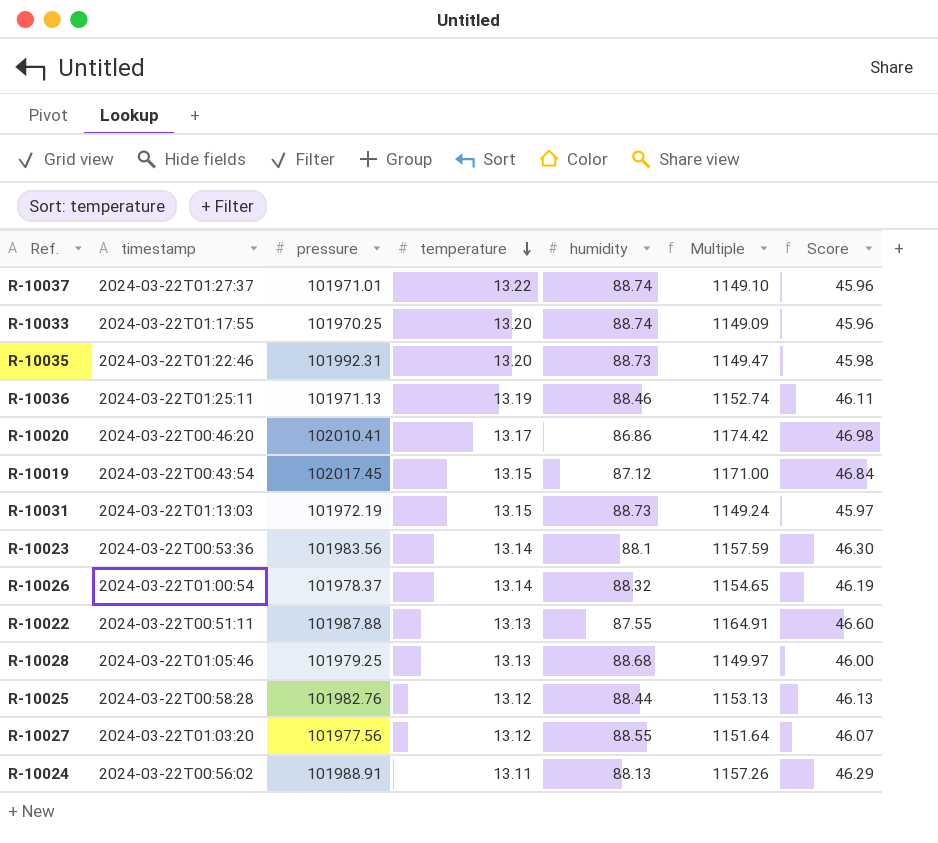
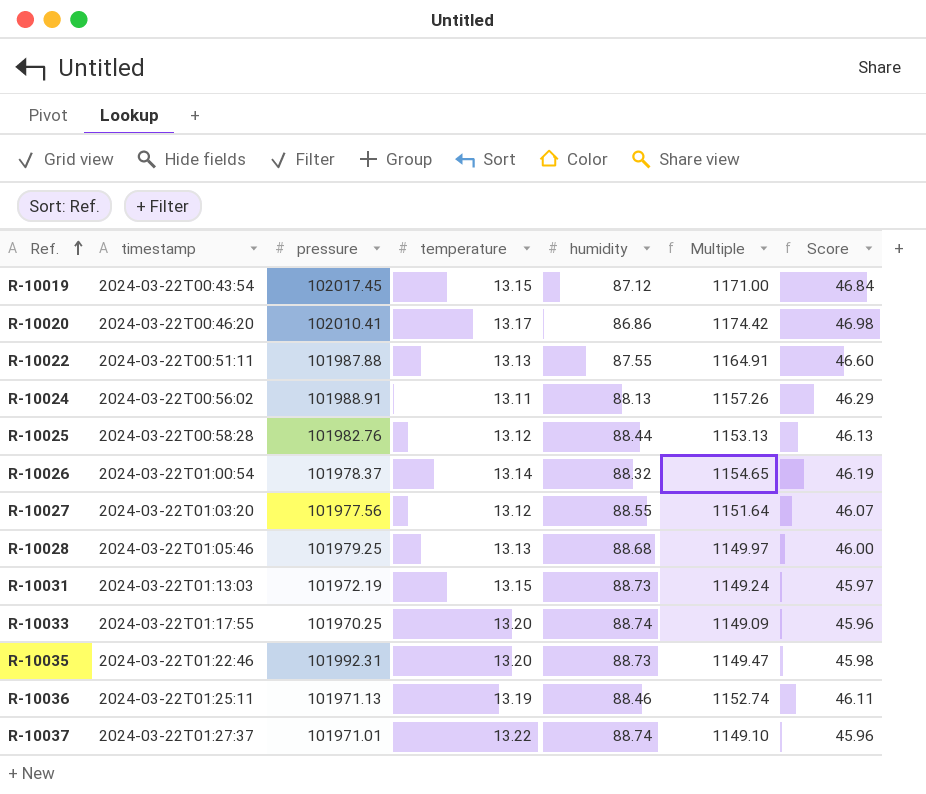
row order: temperature descending -> Ref. ascending
row R-10023: 2024-03-22T00:53:36 | 101983.56 | 13.14 | 88.1 | 1157.59 | 46.30 -> none

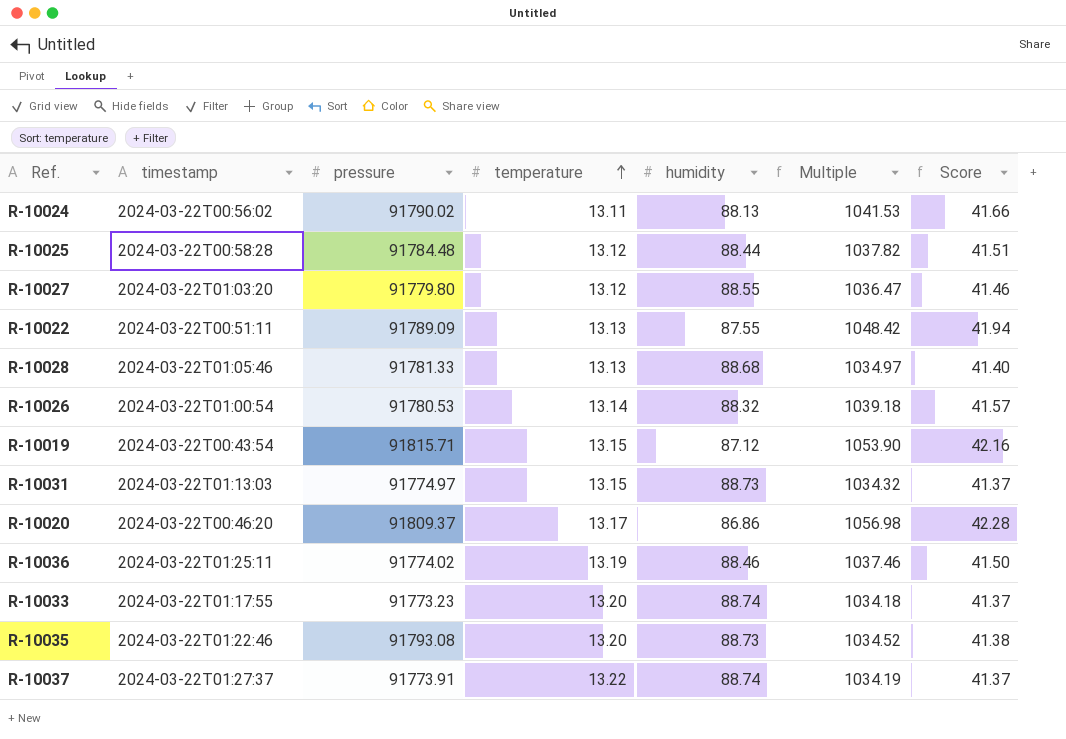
row order: Ref. ascending -> temperature ascending
R-10024 | pressure: 101988.91 -> 91790.02
R-10024 | Multiple: 1157.26 -> 1041.53
R-10024 | Score: 46.29 -> 41.66
R-10025 | pressure: 101982.76 -> 91784.48
R-10025 | Multiple: 1153.13 -> 1037.82
R-10025 | Score: 46.13 -> 41.51
R-10027 | pressure: 101977.56 -> 91779.80
R-10027 | Multiple: 1151.64 -> 1036.47
R-10027 | Score: 46.07 -> 41.46
R-10022 | pressure: 101987.88 -> 91789.09
R-10022 | Multiple: 1164.91 -> 1048.42
R-10022 | Score: 46.60 -> 41.94
R-10028 | pressure: 101979.25 -> 91781.33
R-10028 | Multiple: 1149.97 -> 1034.97
R-10028 | Score: 46.00 -> 41.40
R-10026 | pressure: 101978.37 -> 91780.53
R-10026 | Multiple: 1154.65 -> 1039.18
R-10026 | Score: 46.19 -> 41.57
R-10019 | pressure: 102017.45 -> 91815.71
R-10019 | Multiple: 1171.00 -> 1053.90
R-10019 | Score: 46.84 -> 42.16
R-10031 | pressure: 101972.19 -> 91774.97
R-10031 | Multiple: 1149.24 -> 1034.32
R-10031 | Score: 45.97 -> 41.37
R-10020 | pressure: 102010.41 -> 91809.37
R-10020 | Multiple: 1174.42 -> 1056.98
R-10020 | Score: 46.98 -> 42.28
R-10036 | pressure: 101971.13 -> 91774.02
R-10036 | Multiple: 1152.74 -> 1037.46
R-10036 | Score: 46.11 -> 41.50
R-10033 | pressure: 101970.25 -> 91773.23
R-10033 | Multiple: 1149.09 -> 1034.18
R-10033 | Score: 45.96 -> 41.37
R-10035 | pressure: 101992.31 -> 91793.08
R-10035 | Multiple: 1149.47 -> 1034.52
R-10035 | Score: 45.98 -> 41.38
R-10037 | pressure: 101971.01 -> 91773.91
R-10037 | Multiple: 1149.10 -> 1034.19
R-10037 | Score: 45.96 -> 41.37

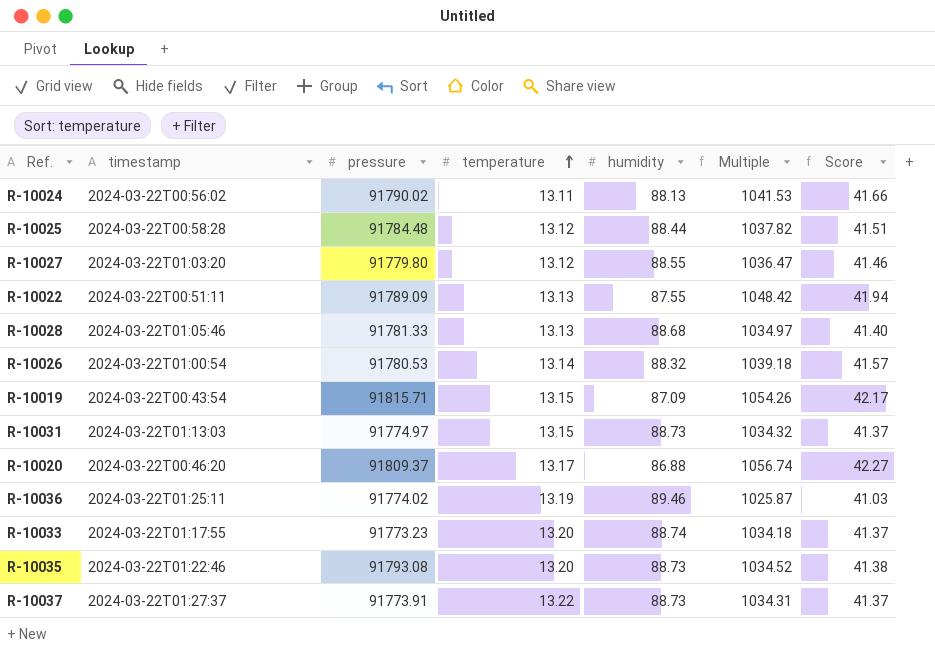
R-10019 | humidity: 87.12 -> 87.09
R-10019 | Multiple: 1053.90 -> 1054.26
R-10019 | Score: 42.16 -> 42.17
R-10020 | humidity: 86.86 -> 86.88
R-10020 | Multiple: 1056.98 -> 1056.74
R-10020 | Score: 42.28 -> 42.27
R-10036 | humidity: 88.46 -> 89.46
R-10036 | Multiple: 1037.46 -> 1025.87
R-10036 | Score: 41.50 -> 41.03
R-10037 | humidity: 88.74 -> 88.73
R-10037 | Multiple: 1034.19 -> 1034.31

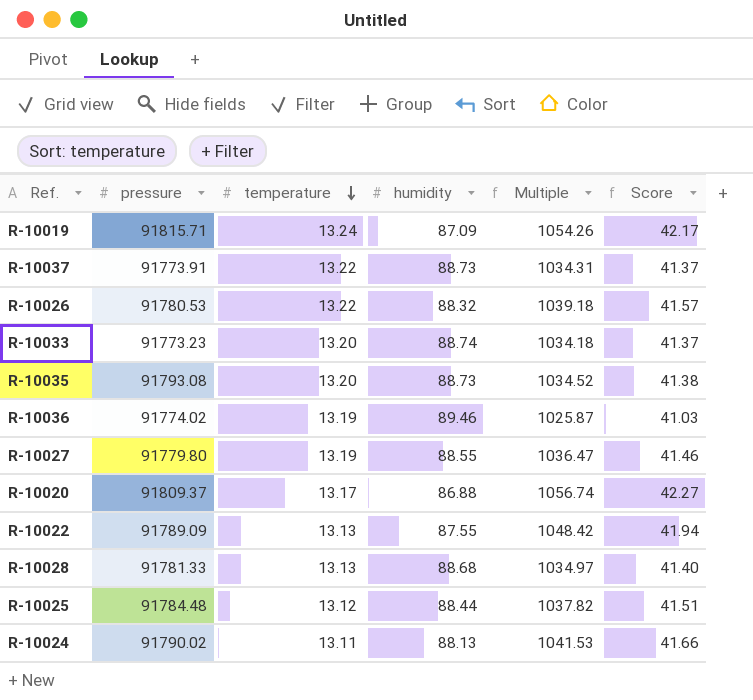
row order: temperature ascending -> temperature descending
column timestamp | position: 2 -> none
row R-10031: 2024-03-22T01:13:03 | 91774.97 | 13.15 | 88.73 | 1034.32 | 41.37 -> none
R-10019 | temperature: 13.15 -> 13.24
R-10026 | temperature: 13.14 -> 13.22
R-10027 | temperature: 13.12 -> 13.19

